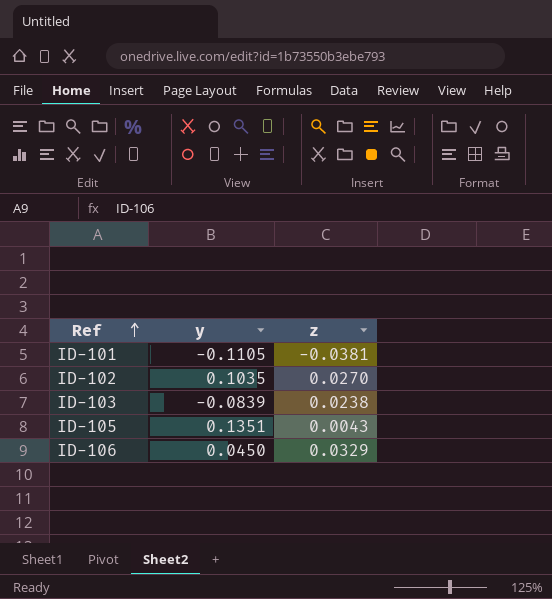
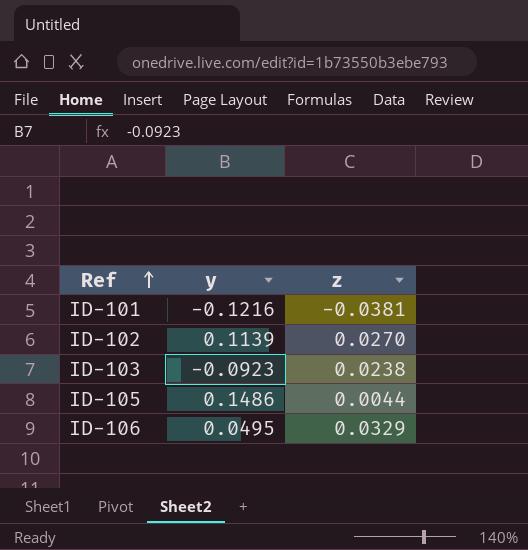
ID-101 | y: -0.1105 -> -0.1216
ID-102 | y: 0.1035 -> 0.1139
ID-103 | y: -0.0839 -> -0.0923
ID-105 | y: 0.1351 -> 0.1486
ID-105 | z: 0.0043 -> 0.0044
ID-106 | y: 0.0450 -> 0.0495

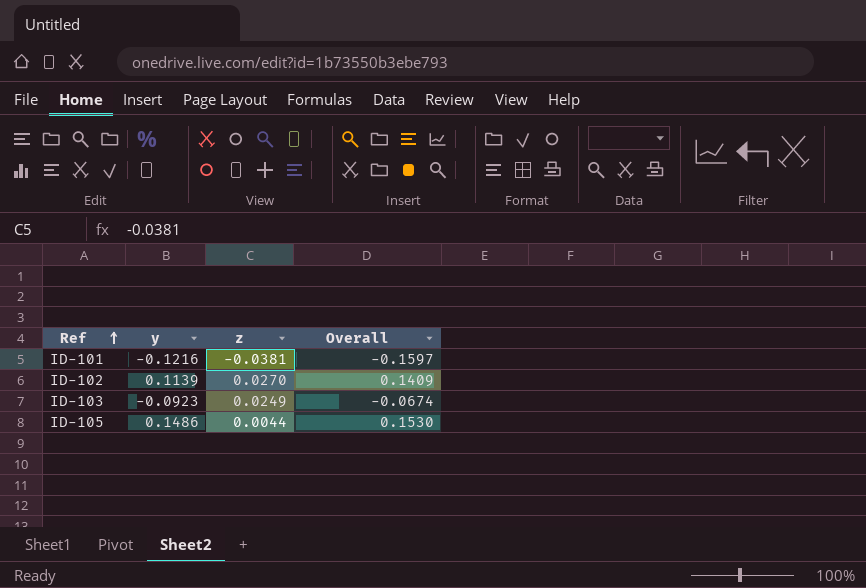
column Overall | formula: none -> [y] + [z]
row ID-106: 0.0495 | 0.0329 -> none
ID-103 | z: 0.0238 -> 0.0249

